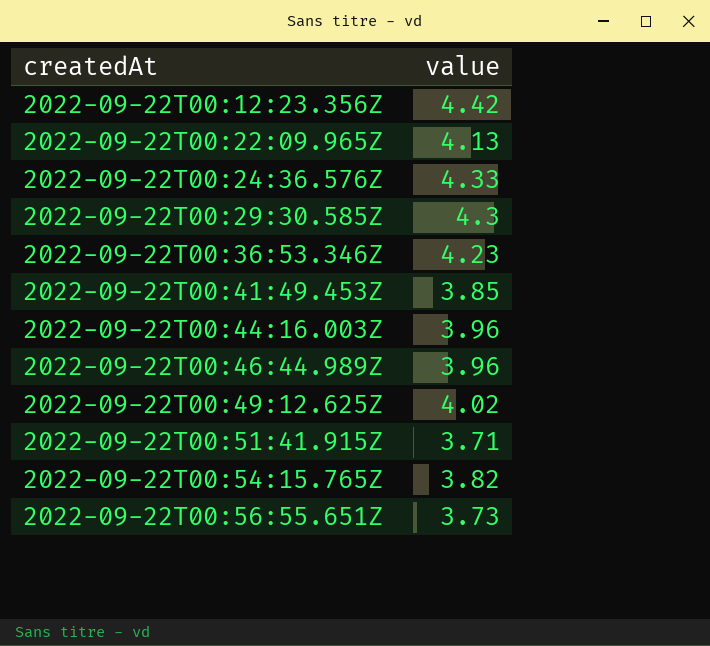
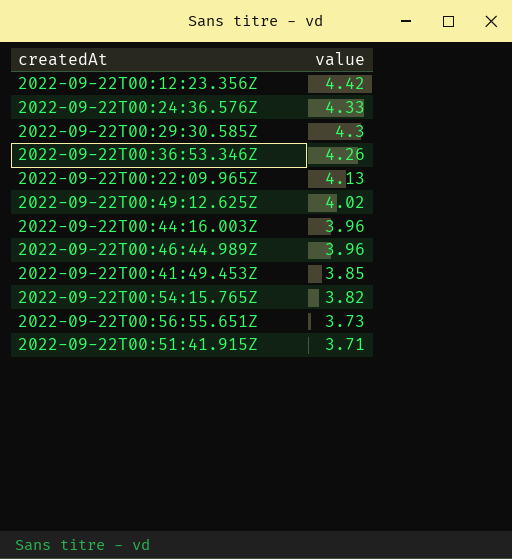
row order: createdAt ascending -> value descending
2022-09-22T00:36:53.346Z | value: 4.23 -> 4.26

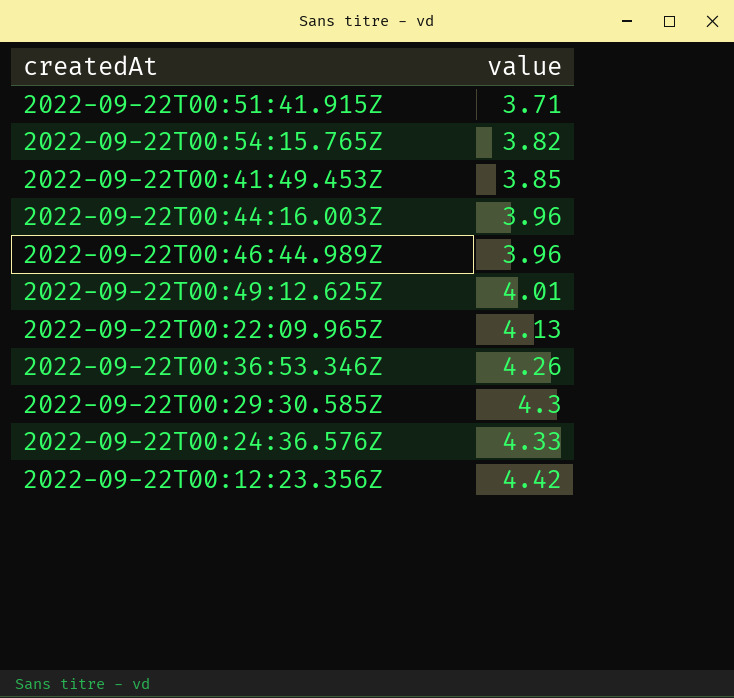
row order: value descending -> value ascending
row 2022-09-22T00:56:55.651Z: 3.73 -> none
2022-09-22T00:49:12.625Z | value: 4.02 -> 4.01

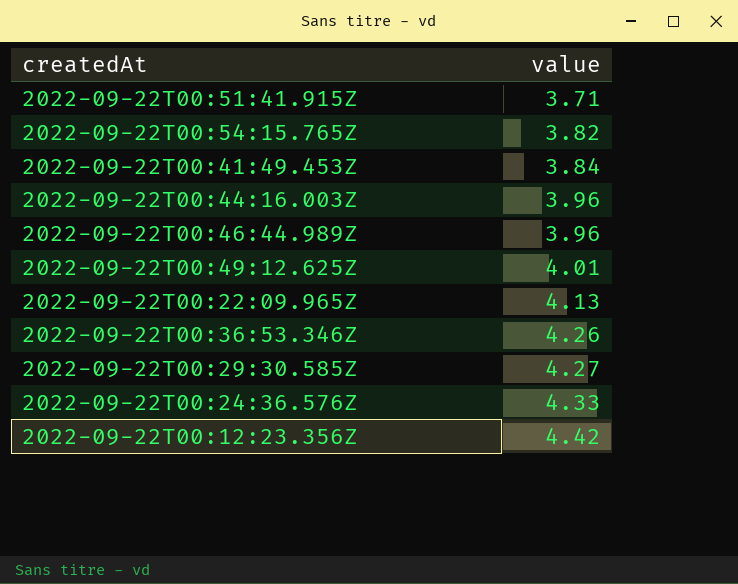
2022-09-22T00:41:49.453Z | value: 3.85 -> 3.84
2022-09-22T00:29:30.585Z | value: 4.3 -> 4.27

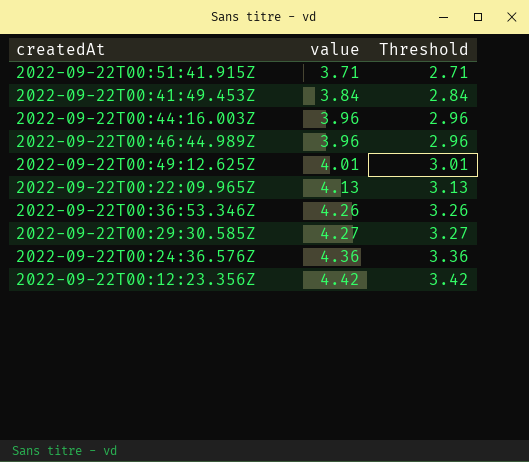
column Threshold | formula: none -> [value] - 1
row 2022-09-22T00:54:15.765Z: 3.82 -> none
2022-09-22T00:24:36.576Z | value: 4.33 -> 4.36

